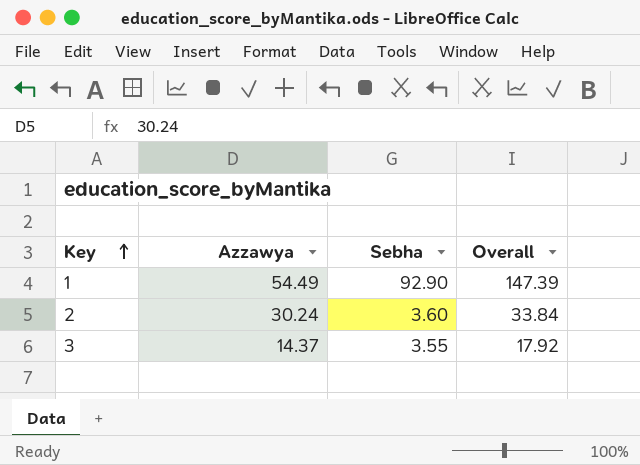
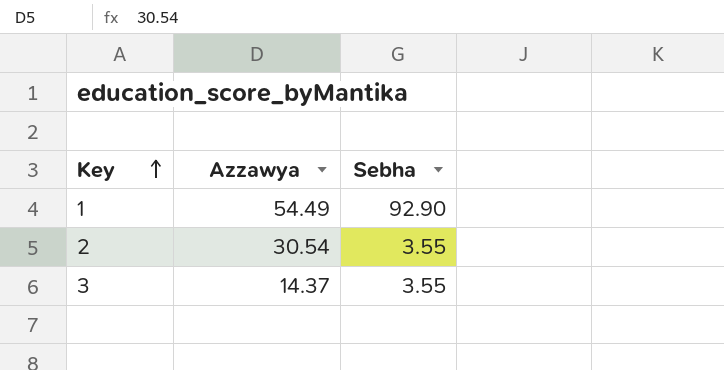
column Overall | formula: [Azzawya] + [Sebha] -> none
2 | Azzawya: 30.24 -> 30.54
2 | Sebha: 3.60 -> 3.55

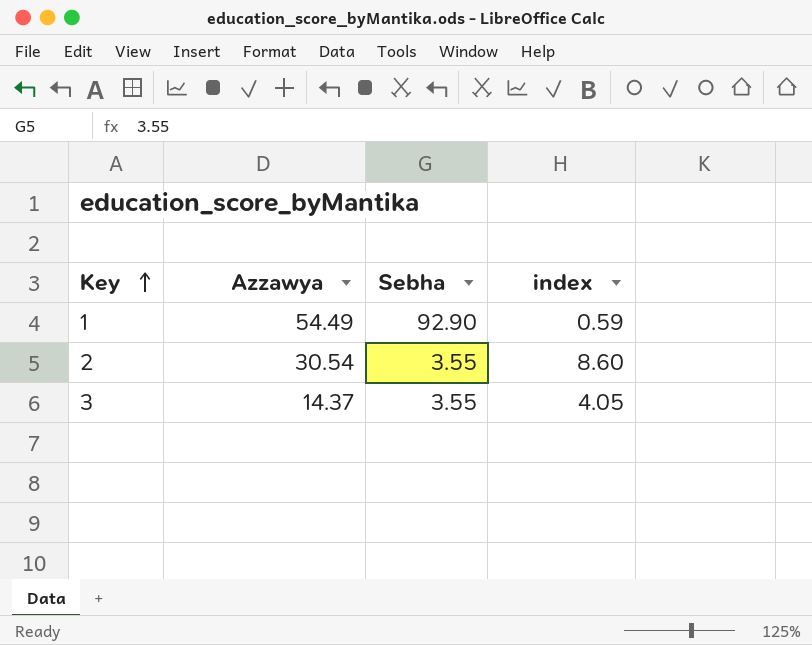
column index | formula: none -> [Azzawya] / [Sebha]

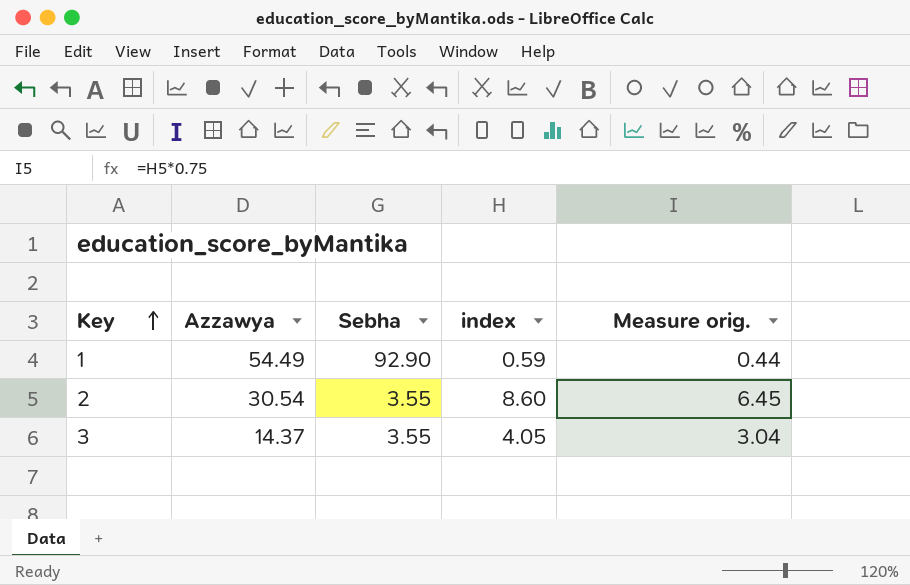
column Measure orig. | formula: none -> [index] * 0.75

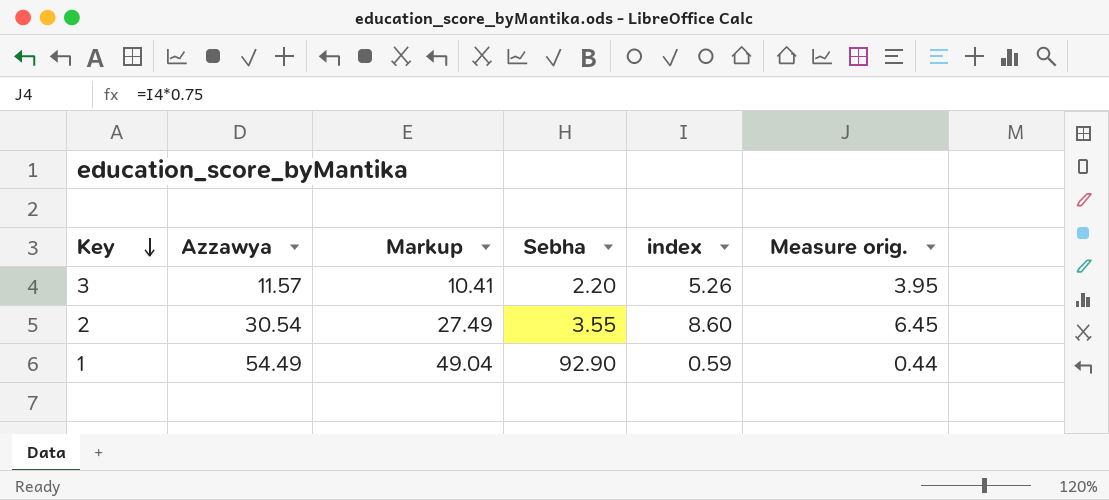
row order: Key ascending -> Key descending
column Markup | formula: none -> [Azzawya] * 0.9
3 | Azzawya: 14.37 -> 11.57
3 | Sebha: 3.55 -> 2.20
3 | index: 4.05 -> 5.26
3 | Measure orig.: 3.04 -> 3.95

